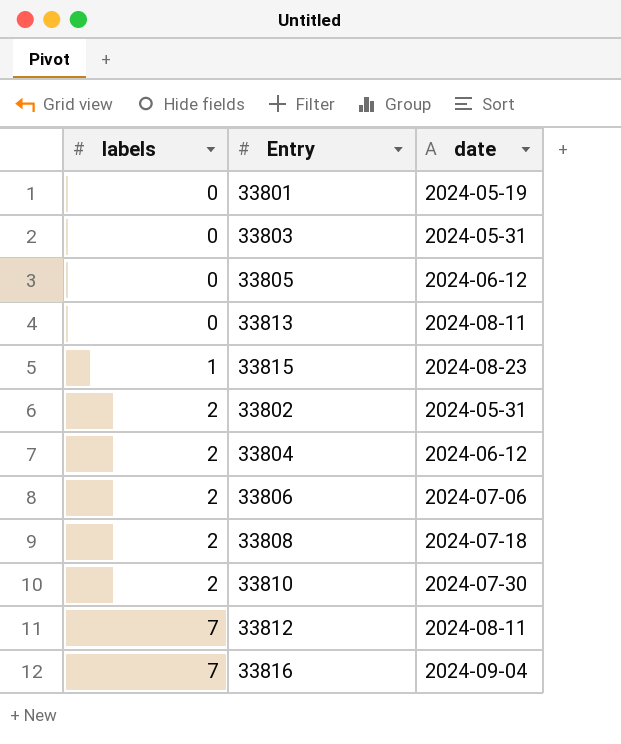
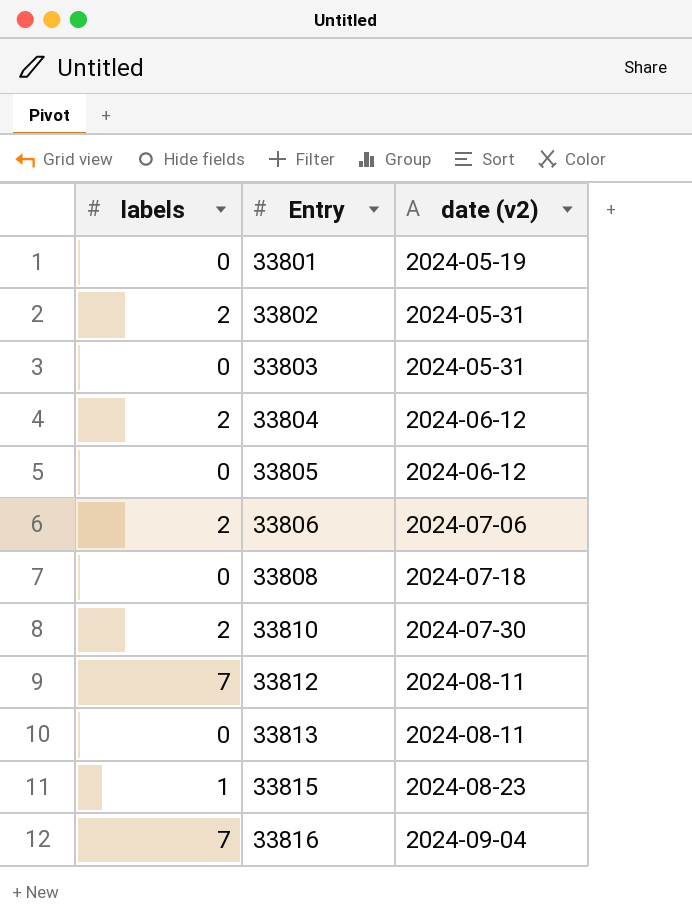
row order: labels ascending -> Entry ascending
column name: date -> date (v2)
33808 | labels: 2 -> 0

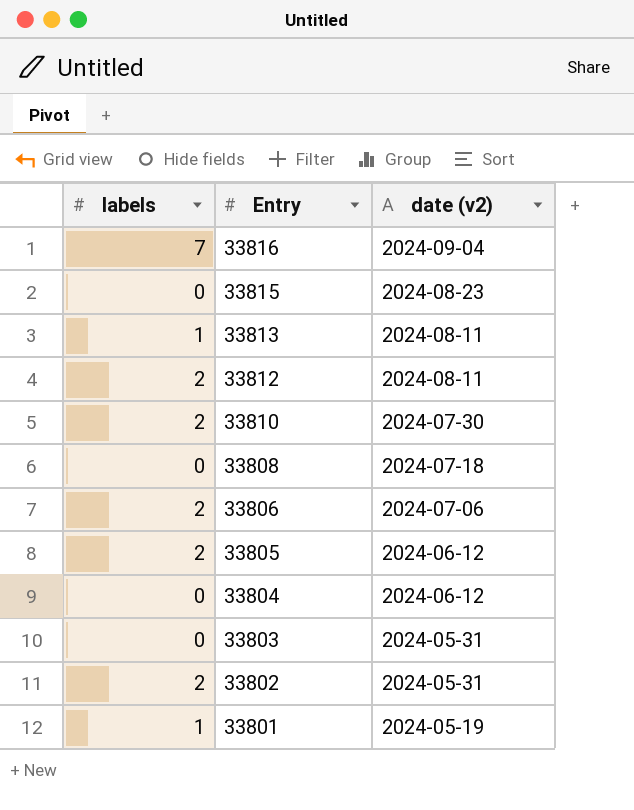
row order: Entry ascending -> Entry descending
33815 | labels: 1 -> 0
33813 | labels: 0 -> 1
33812 | labels: 7 -> 2
33805 | labels: 0 -> 2
33804 | labels: 2 -> 0
33801 | labels: 0 -> 1

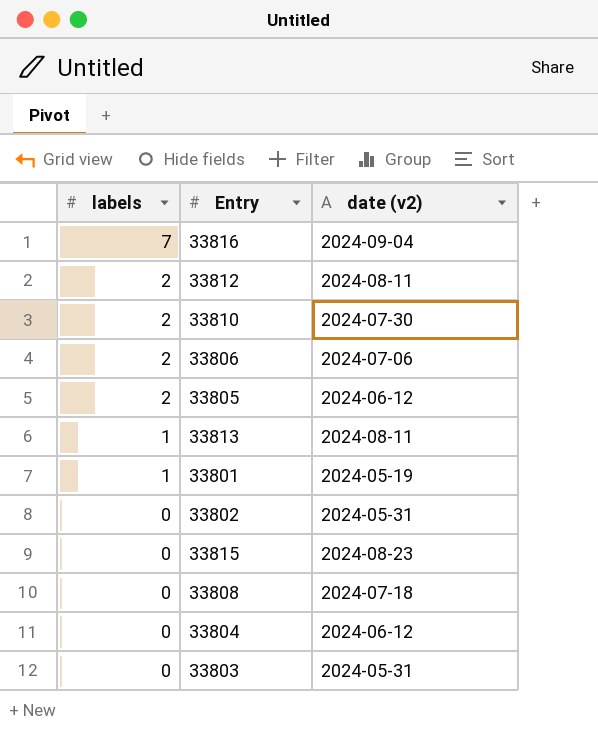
row order: Entry descending -> labels descending
33802 | labels: 2 -> 0

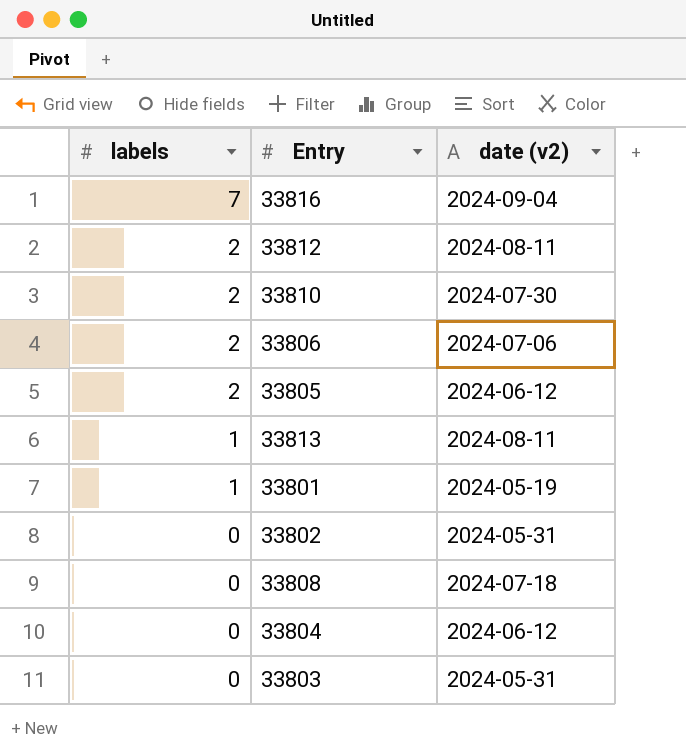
row 33815: 0 | 2024-08-23 -> none

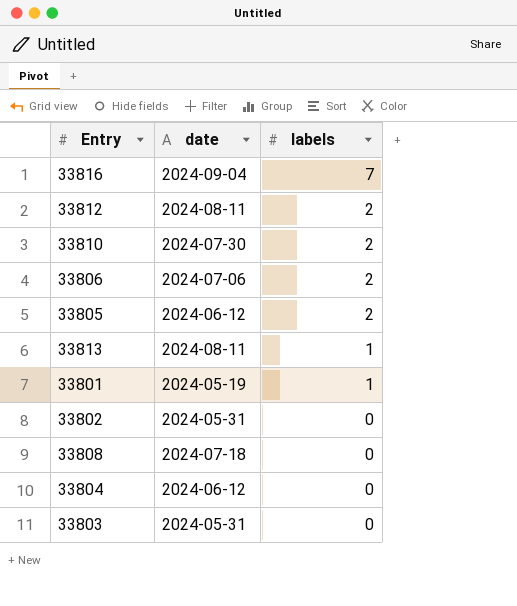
column name: date (v2) -> date
column labels | position: 1 -> 3

